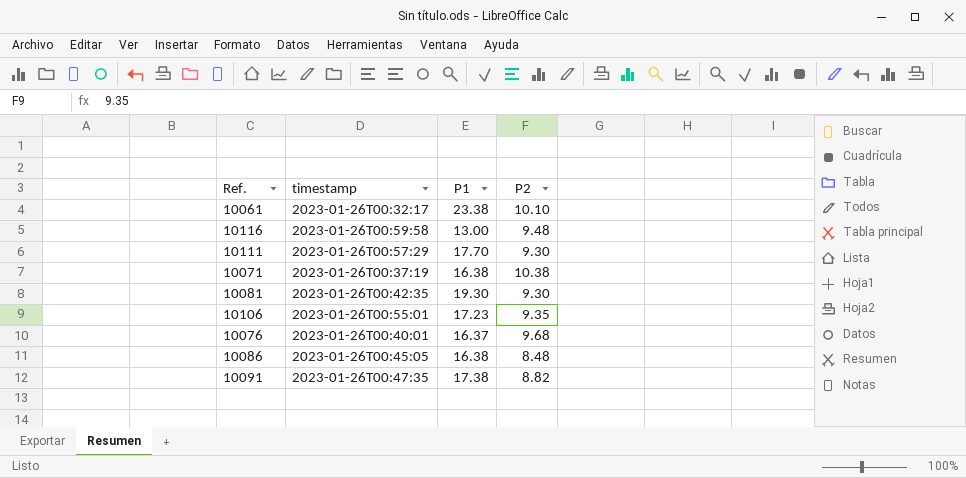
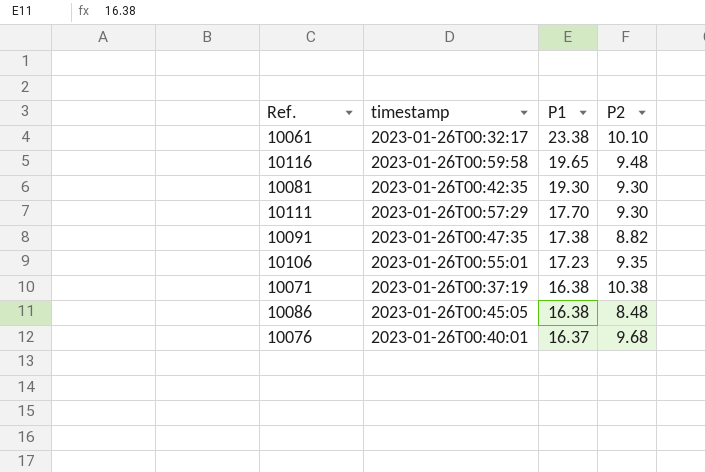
row order: none -> P1 descending
10116 | P1: 13.00 -> 19.65

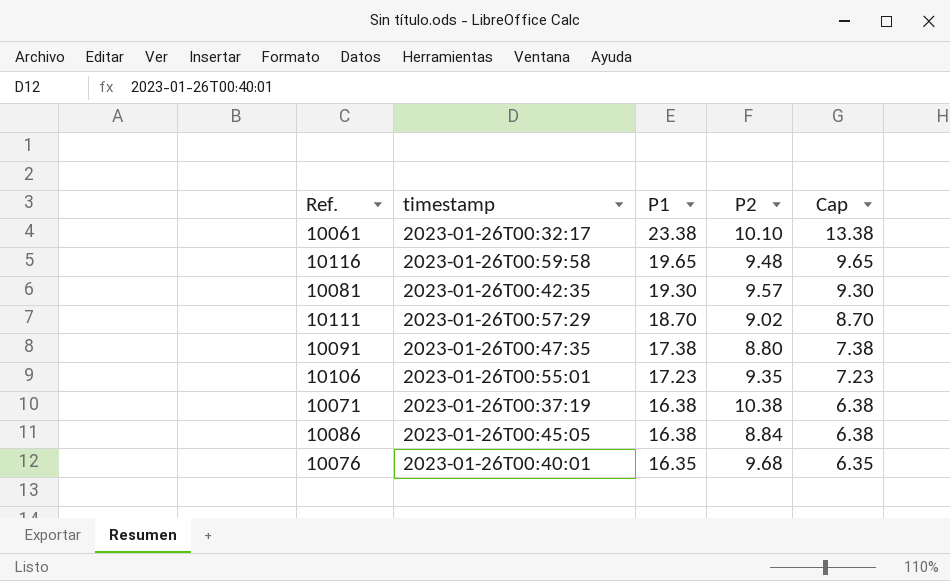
column Cap | formula: none -> [P1] - 10
10081 | P2: 9.30 -> 9.57
10111 | P1: 17.70 -> 18.70
10111 | P2: 9.30 -> 9.02
10091 | P2: 8.82 -> 8.80
10086 | P2: 8.48 -> 8.84
10076 | P1: 16.37 -> 16.35

